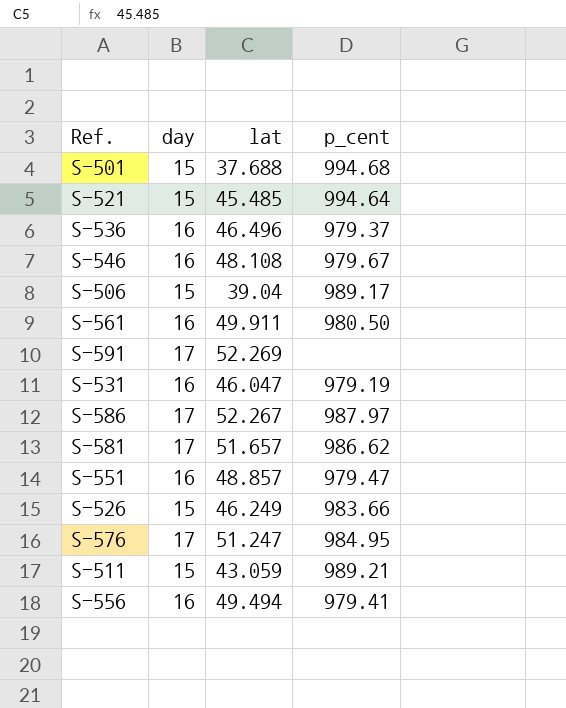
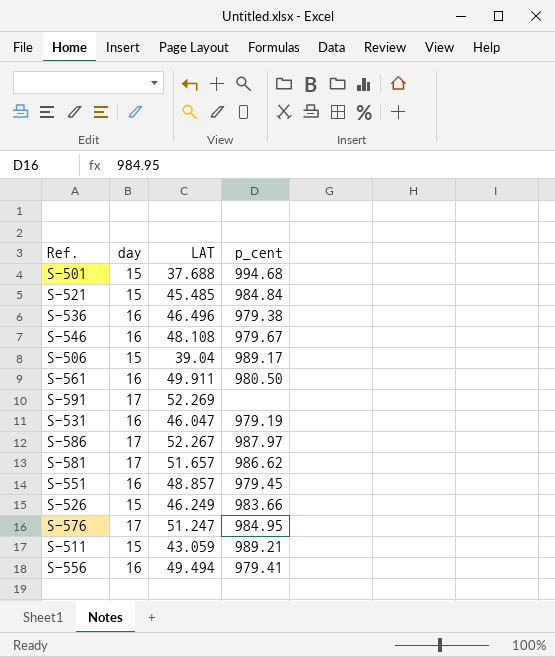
column name: lat -> LAT
S-521 | p_cent: 994.64 -> 984.84
S-536 | p_cent: 979.37 -> 979.38
S-551 | p_cent: 979.47 -> 979.45

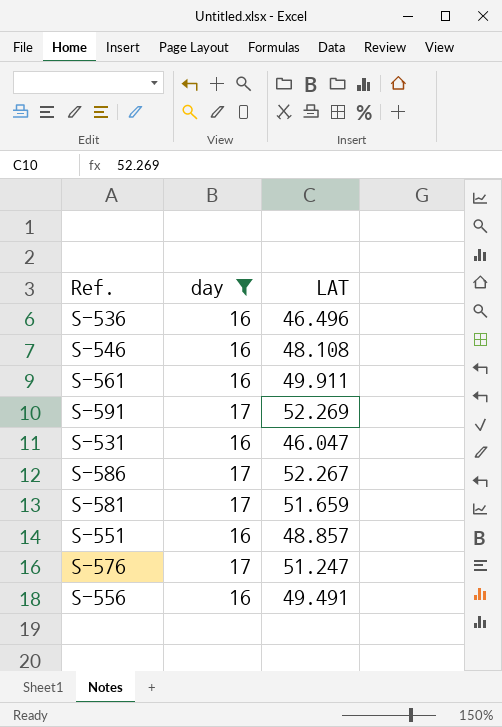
filter: none -> day != 15
column p_cent | position: 4 -> none
S-581 | LAT: 51.657 -> 51.659
S-556 | LAT: 49.494 -> 49.491

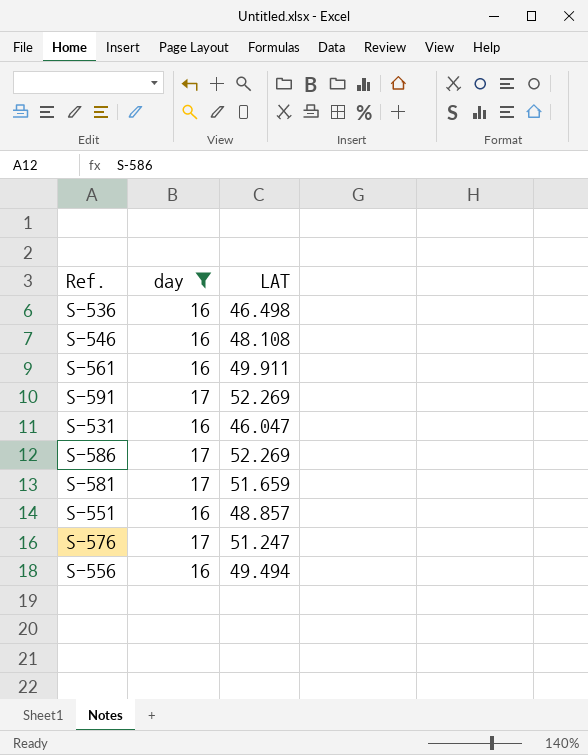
S-536 | LAT: 46.496 -> 46.498
S-586 | LAT: 52.267 -> 52.269
S-556 | LAT: 49.491 -> 49.494

